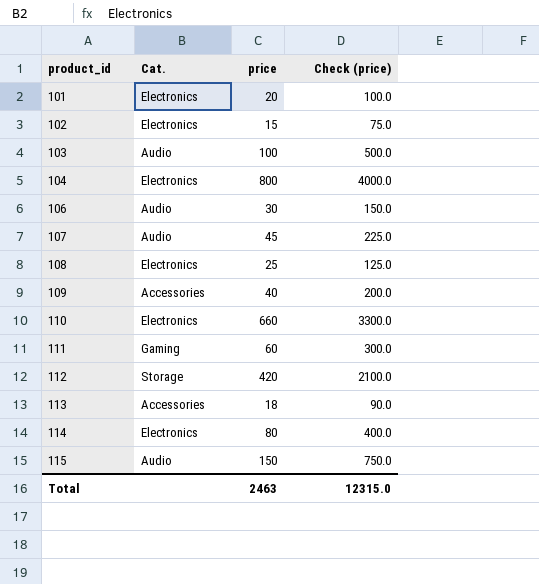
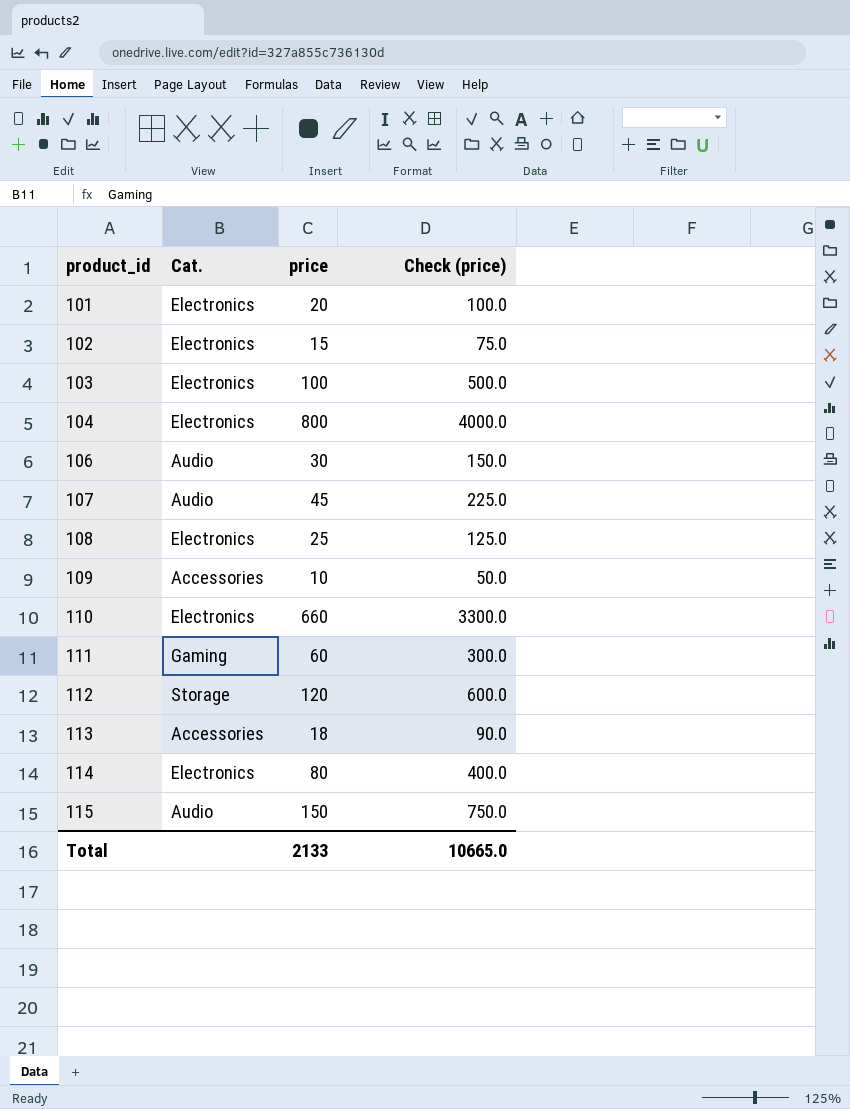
103 | Cat.: Audio -> Electronics
109 | price: 40 -> 10
109 | Check (price): 200.0 -> 50.0
112 | price: 420 -> 120
112 | Check (price): 2100.0 -> 600.0
Total | price: 2463 -> 2133
Total | Check (price): 12315.0 -> 10665.0

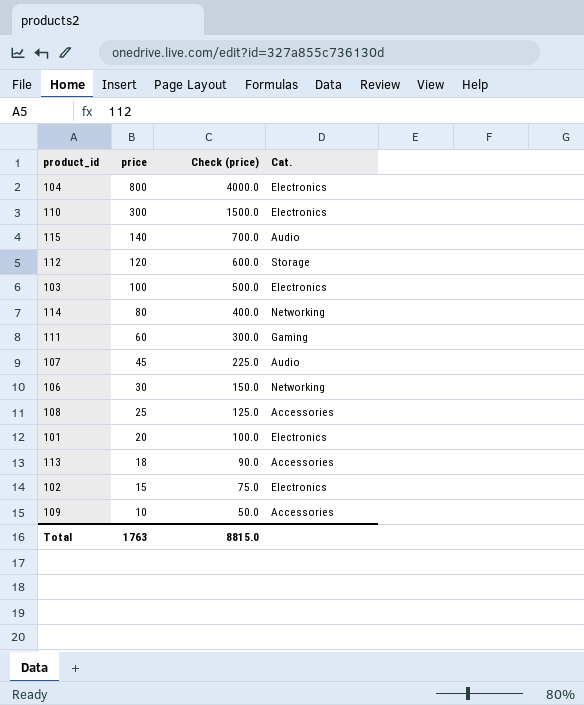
row order: product_id ascending -> price descending
column Cat. | position: 2 -> 4
110 | price: 660 -> 300
110 | Check (price): 3300.0 -> 1500.0
115 | price: 150 -> 140
115 | Check (price): 750.0 -> 700.0
114 | Cat.: Electronics -> Networking
106 | Cat.: Audio -> Networking
108 | Cat.: Electronics -> Accessories
Total | price: 2133 -> 1763
Total | Check (price): 10665.0 -> 8815.0

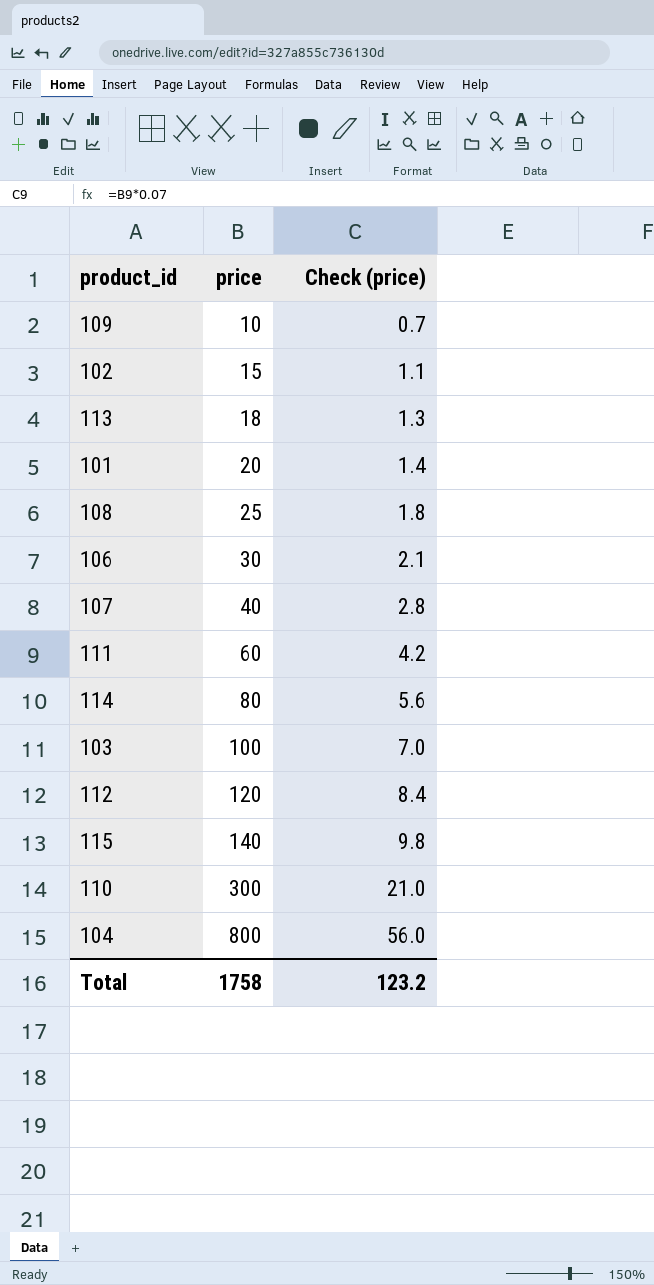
row order: price descending -> price ascending
column Cat. | position: 4 -> none
column Check (price) | formula: [price] * 5 -> [price] * 0.07
107 | price: 45 -> 40
Total | price: 1763 -> 1758
Total | Check (price): 8815.0 -> 123.2

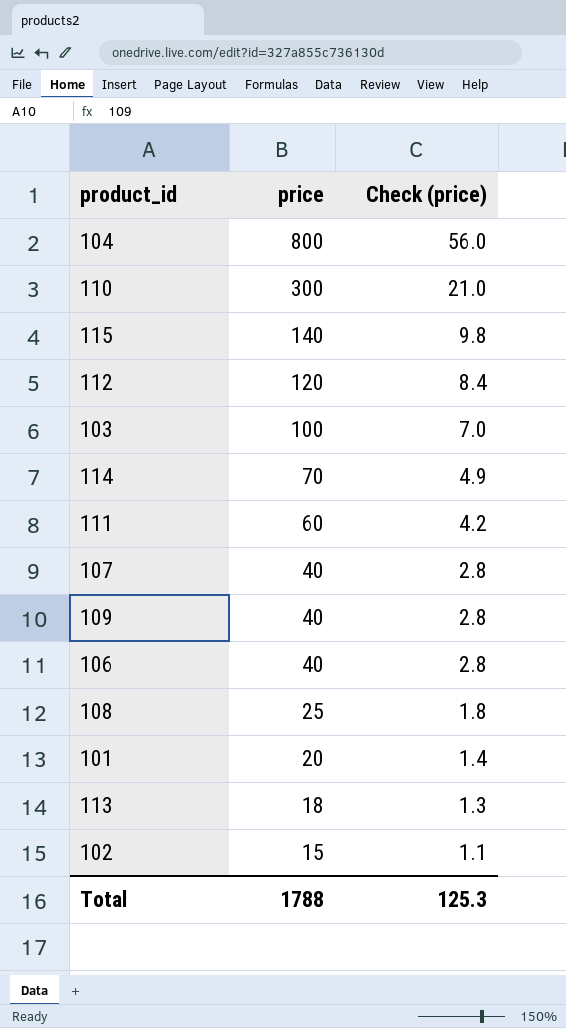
row order: price ascending -> price descending
114 | price: 80 -> 70
114 | Check (price): 5.6 -> 4.9
109 | price: 10 -> 40
109 | Check (price): 0.7 -> 2.8
106 | price: 30 -> 40
106 | Check (price): 2.1 -> 2.8
Total | price: 1758 -> 1788
Total | Check (price): 123.2 -> 125.3

